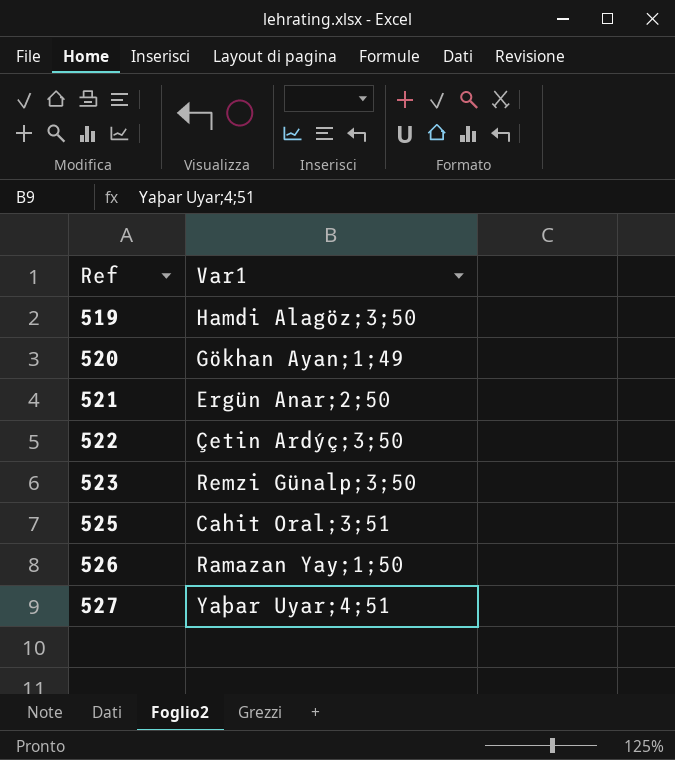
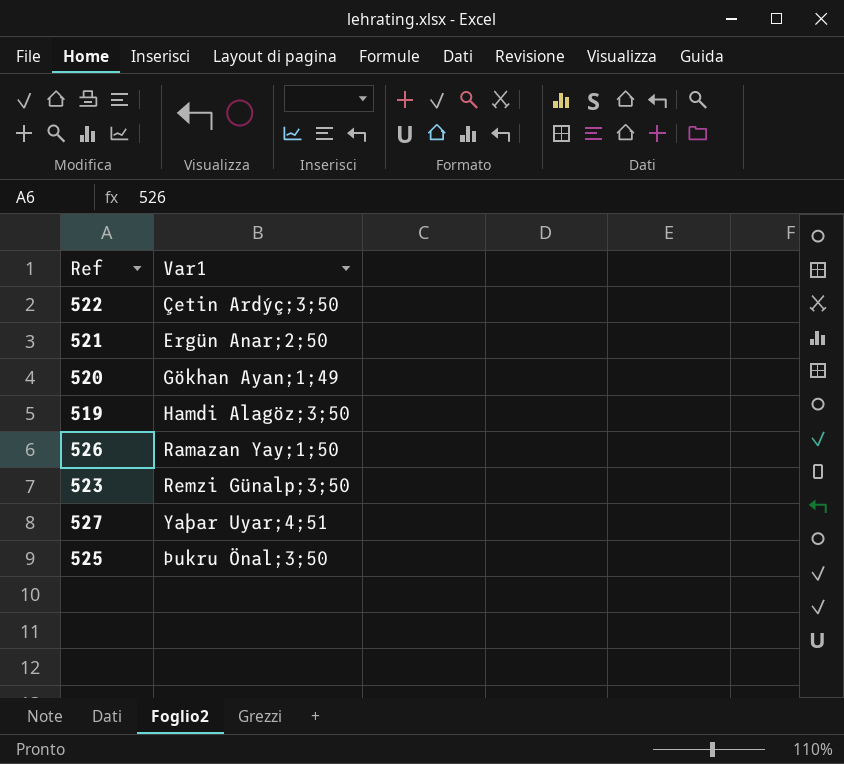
row order: Ref ascending -> Var1 ascending
525 | Var1: Cahit Oral;3;51 -> Þukru Önal;3;50

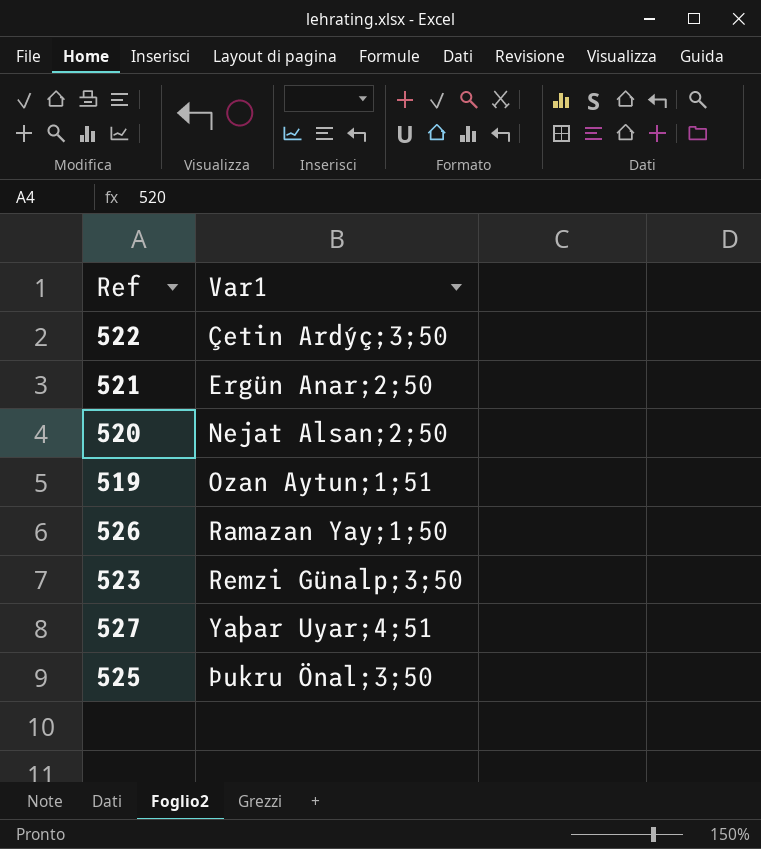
520 | Var1: Gökhan Ayan;1;49 -> Nejat Alsan;2;50
519 | Var1: Hamdi Alagöz;3;50 -> Ozan Aytun;1;51

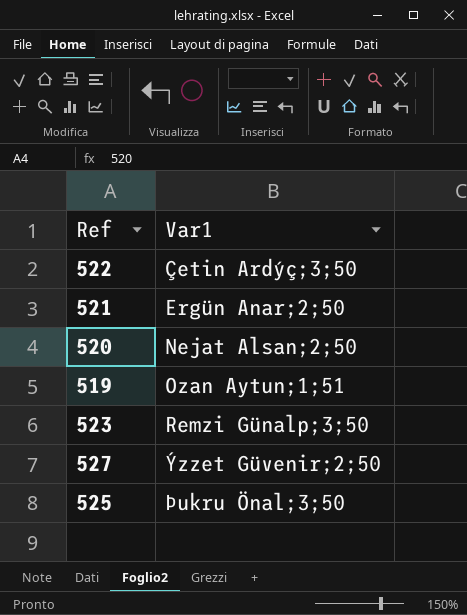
row 526: Ramazan Yay;1;50 -> none
527 | Var1: Yaþar Uyar;4;51 -> Ýzzet Güvenir;2;50

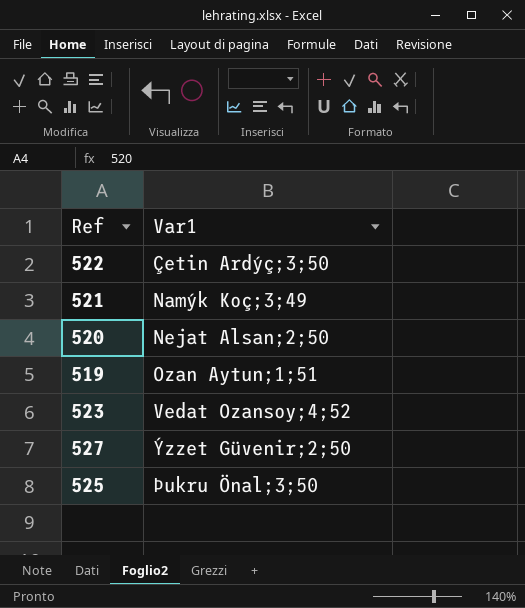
521 | Var1: Ergün Anar;2;50 -> Namýk Koç;3;49
523 | Var1: Remzi Günalp;3;50 -> Vedat Ozansoy;4;52

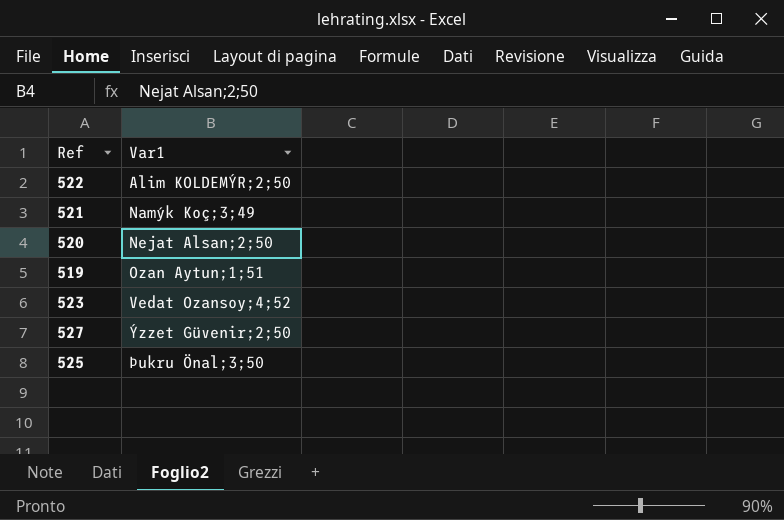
522 | Var1: Çetin Ardýç;3;50 -> Alim KOLDEMÝR;2;50

